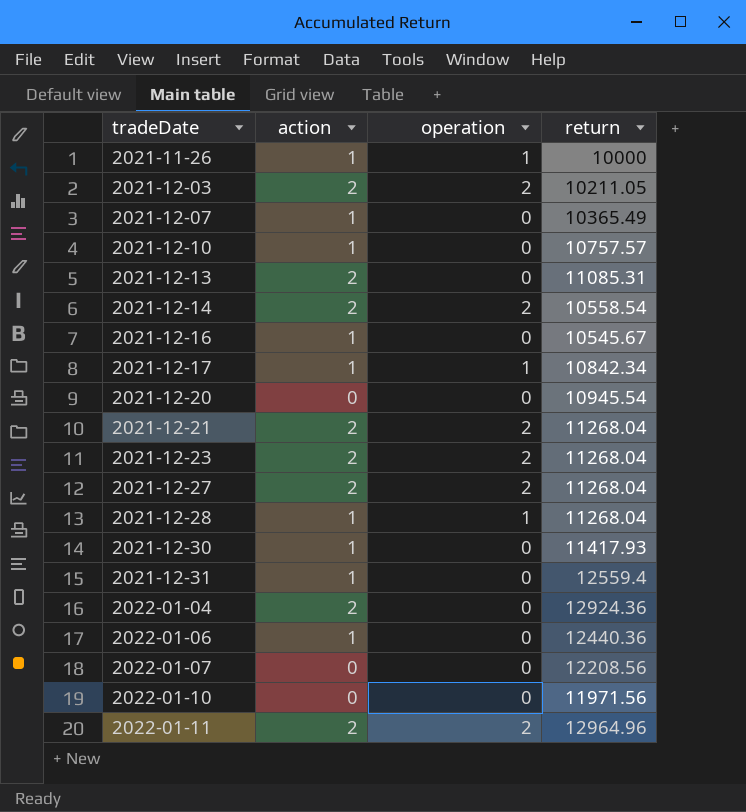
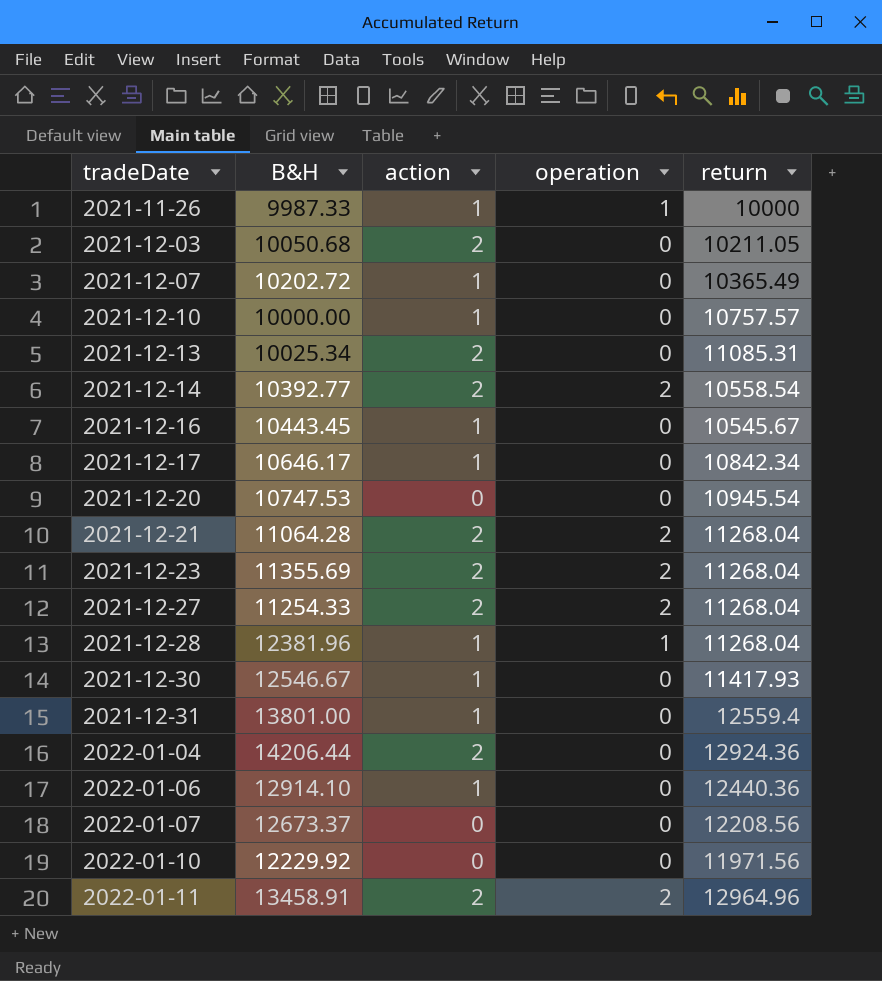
column B&H | position: none -> 2
2021-12-03 | operation: 2 -> 0
2021-12-17 | operation: 1 -> 0

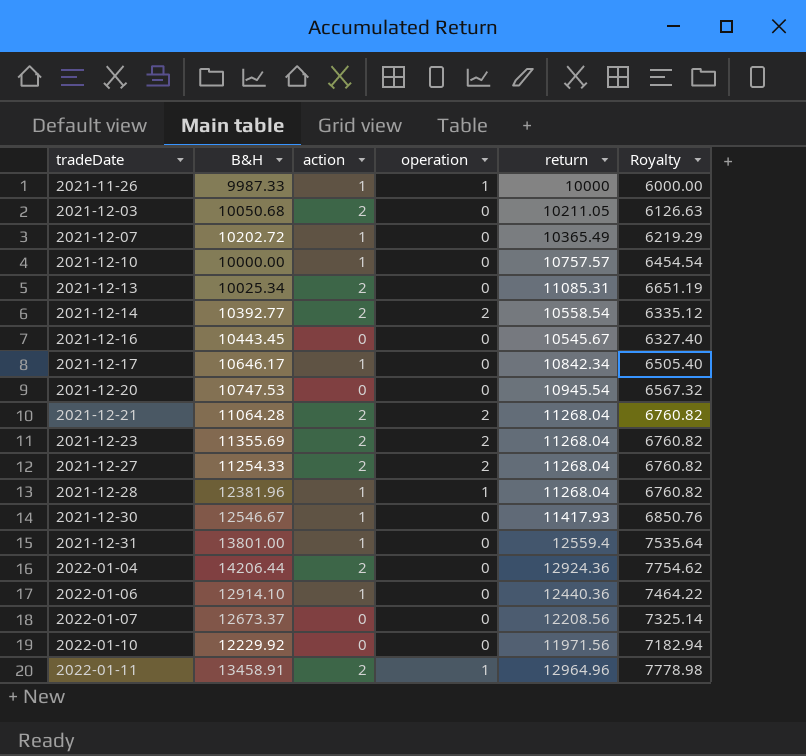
column Royalty | formula: none -> [return] * 0.6
2021-12-16 | action: 1 -> 0
2022-01-11 | operation: 2 -> 1

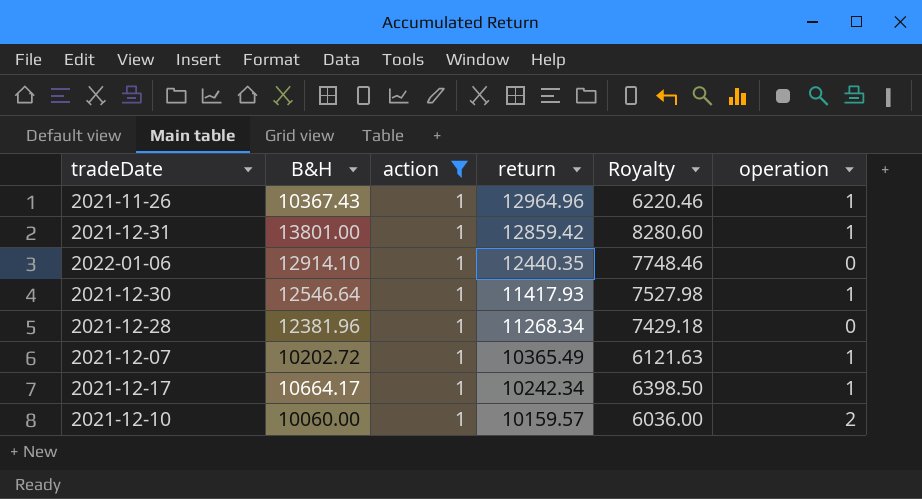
filter: none -> action = 1
row order: tradeDate ascending -> return descending
column Royalty | formula: [return] * 0.6 -> [B&H] * 0.6
column operation | position: 4 -> 6
2021-11-26 | B&H: 9987.33 -> 10367.43
2021-11-26 | return: 10000 -> 12964.96
2021-12-31 | return: 12559.4 -> 12859.42
2021-12-31 | operation: 0 -> 1
2022-01-06 | return: 12440.36 -> 12440.35
2021-12-30 | B&H: 12546.67 -> 12546.64
2021-12-30 | operation: 0 -> 1
2021-12-28 | return: 11268.04 -> 11268.34
2021-12-28 | operation: 1 -> 0
2021-12-07 | operation: 0 -> 1
2021-12-17 | B&H: 10646.17 -> 10664.17
2021-12-17 | return: 10842.34 -> 10242.34
2021-12-17 | operation: 0 -> 1
2021-12-10 | B&H: 10000.00 -> 10060.00
2021-12-10 | return: 10757.57 -> 10159.57
2021-12-10 | operation: 0 -> 2

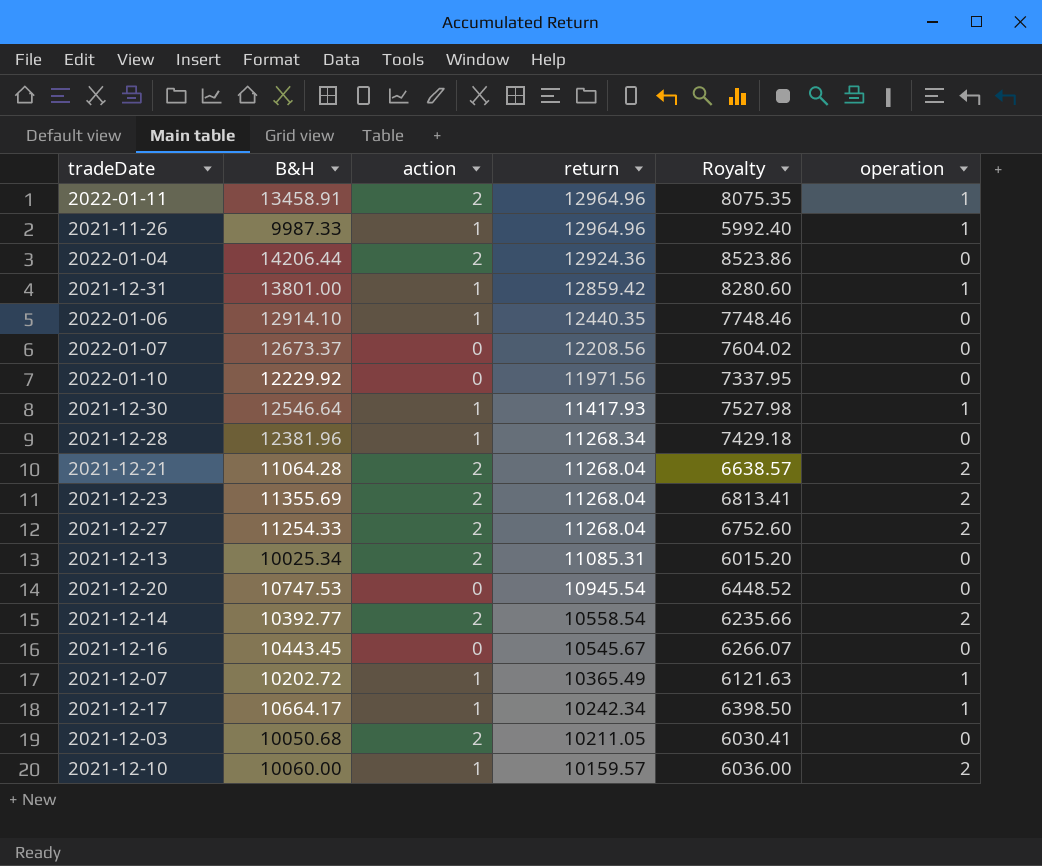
filter: action = 1 -> none
2021-11-26 | B&H: 10367.43 -> 9987.33
2021-11-26 | Royalty: 6220.46 -> 5992.40

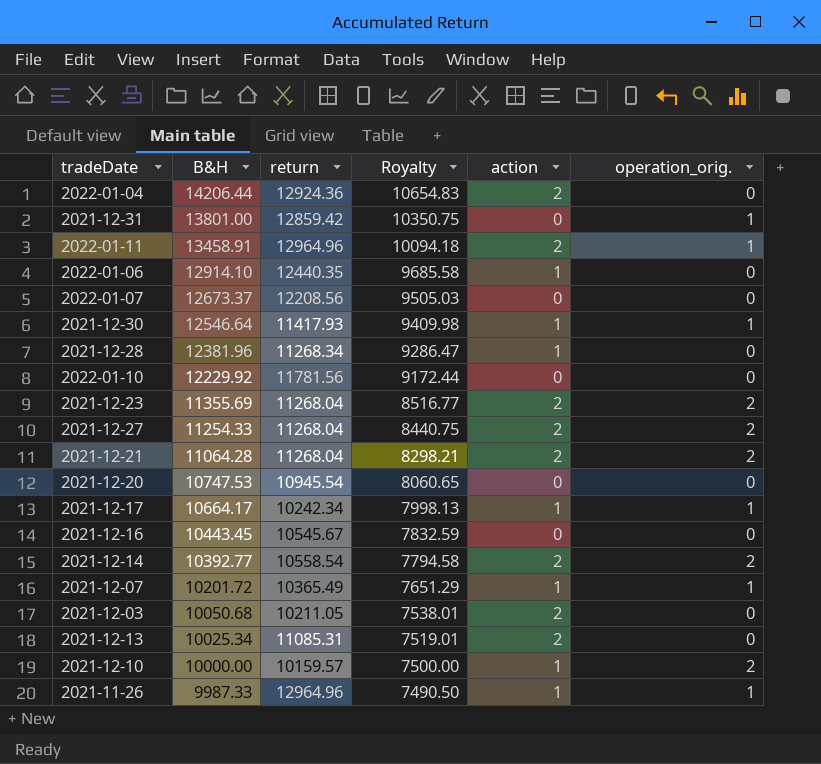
row order: return descending -> B&H descending
column Royalty | formula: [B&H] * 0.6 -> [B&H] * 0.75
column action | position: 3 -> 5
column name: operation -> operation_orig.
2021-12-31 | action: 1 -> 0
2022-01-10 | return: 11971.56 -> 11781.56
2021-12-07 | B&H: 10202.72 -> 10201.72
2021-12-10 | B&H: 10060.00 -> 10000.00

